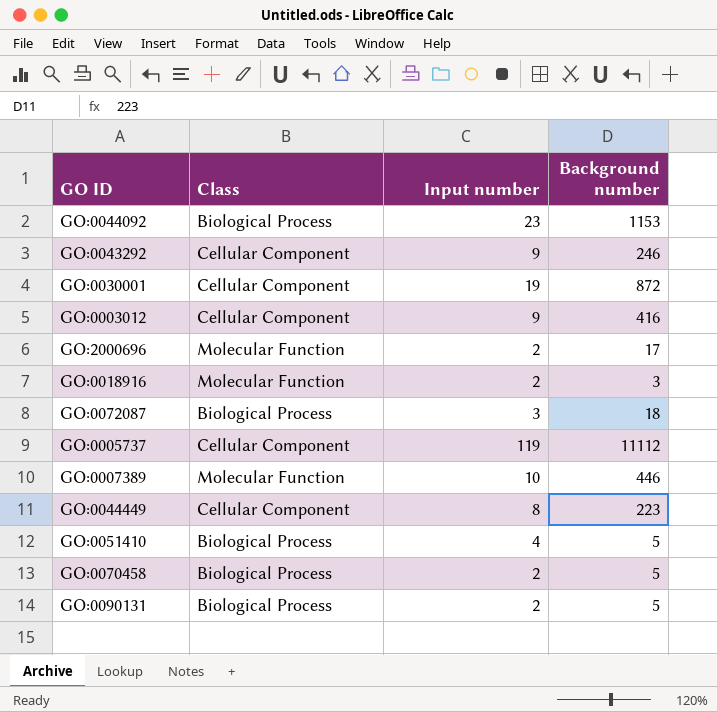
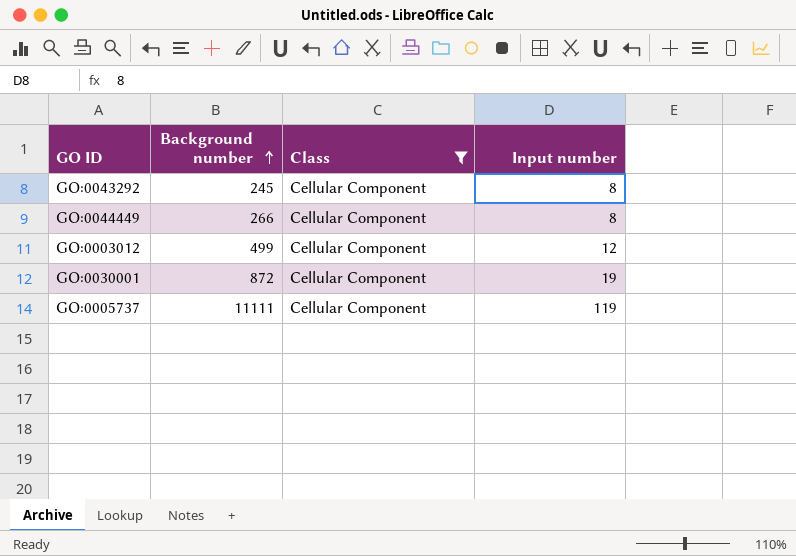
filter: none -> Class = Cellular Component
row order: none -> Background number ascending
column Background number | position: 4 -> 2
GO:0043292 | Background number: 246 -> 245
GO:0043292 | Input number: 9 -> 8
GO:0044449 | Background number: 223 -> 266
GO:0003012 | Background number: 416 -> 499
GO:0003012 | Input number: 9 -> 12
GO:0005737 | Background number: 11112 -> 11111

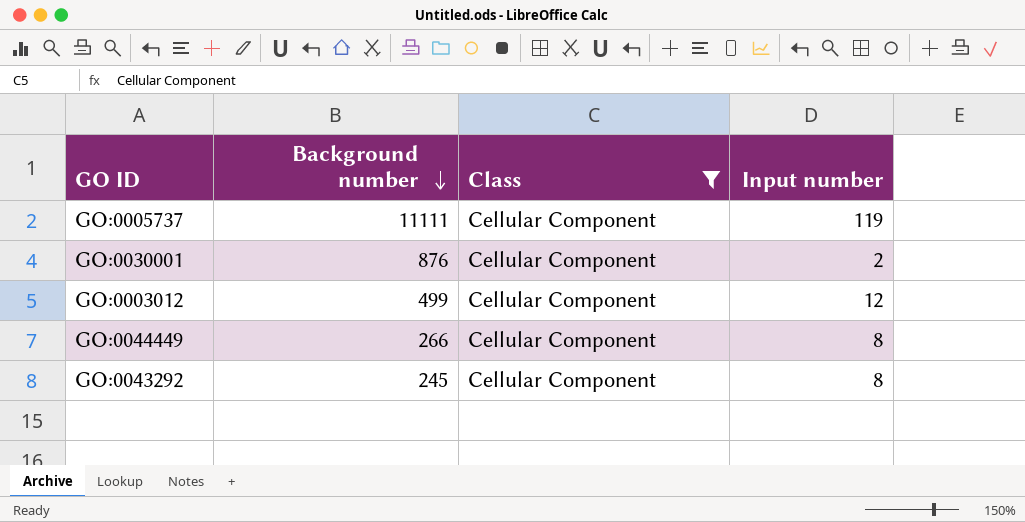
row order: Background number ascending -> Background number descending
GO:0030001 | Background number: 872 -> 876
GO:0030001 | Input number: 19 -> 2

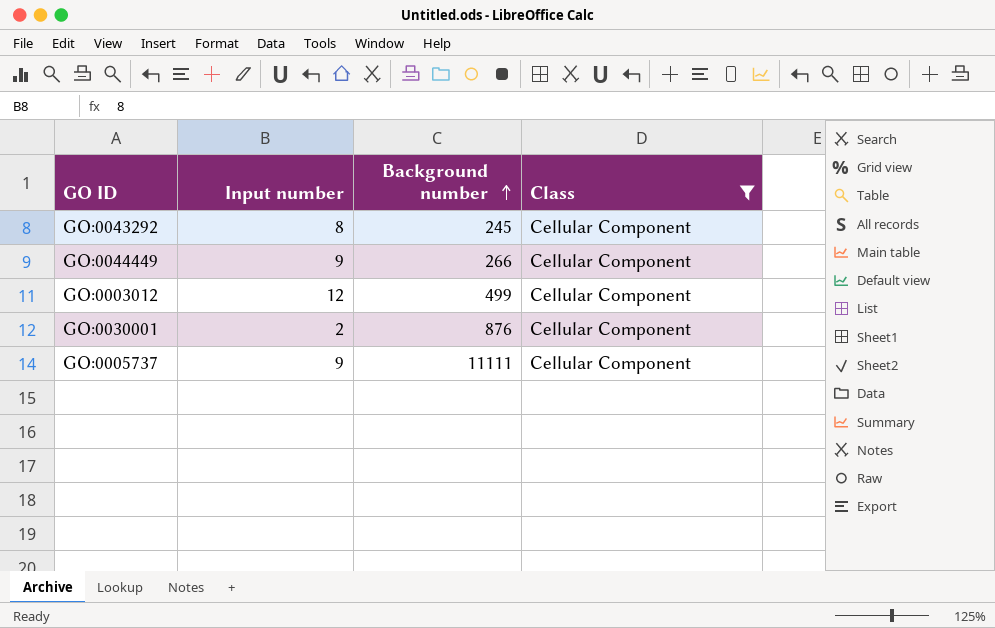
row order: Background number descending -> Background number ascending
column Input number | position: 4 -> 2
GO:0044449 | Input number: 8 -> 9
GO:0005737 | Input number: 119 -> 9

